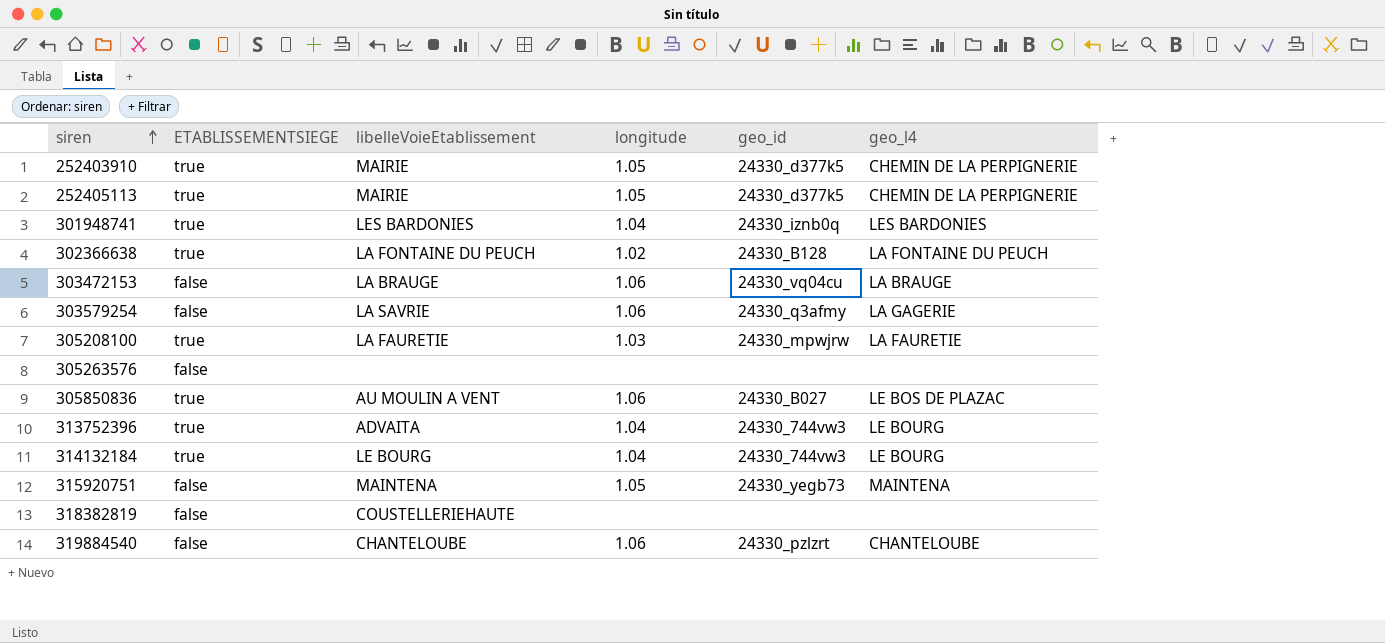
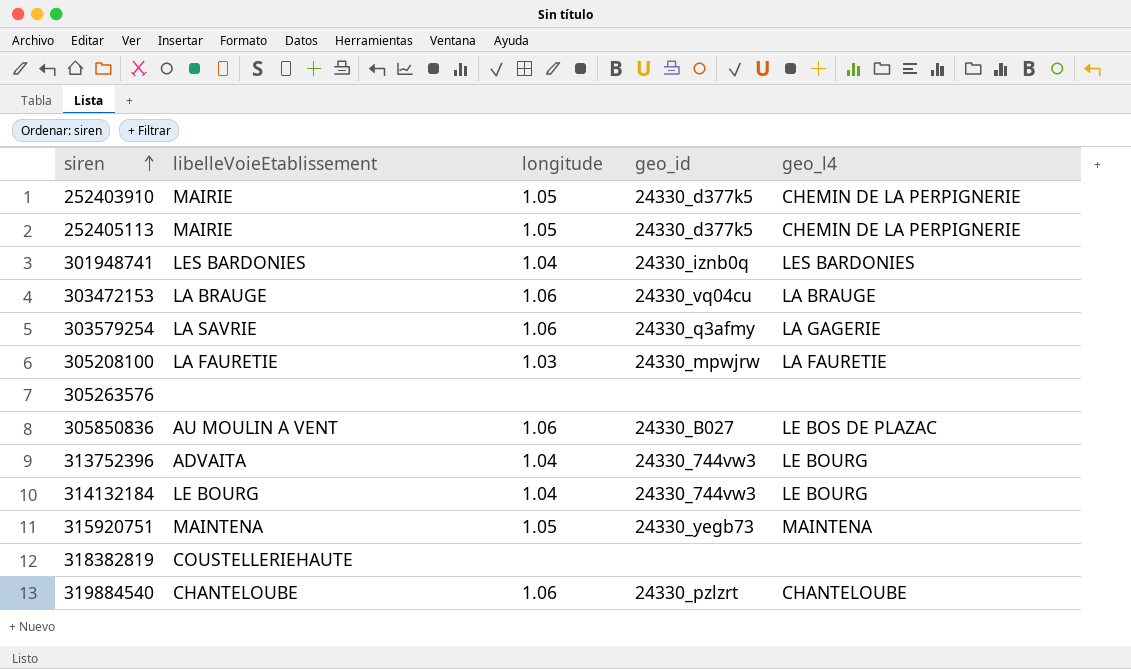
column ETABLISSEMENTSIEGE | position: 2 -> none
row 302366638: true | LA FONTAINE DU PEUCH | 1.02 | 24330_B128 | LA FONTAINE DU PEUCH -> none

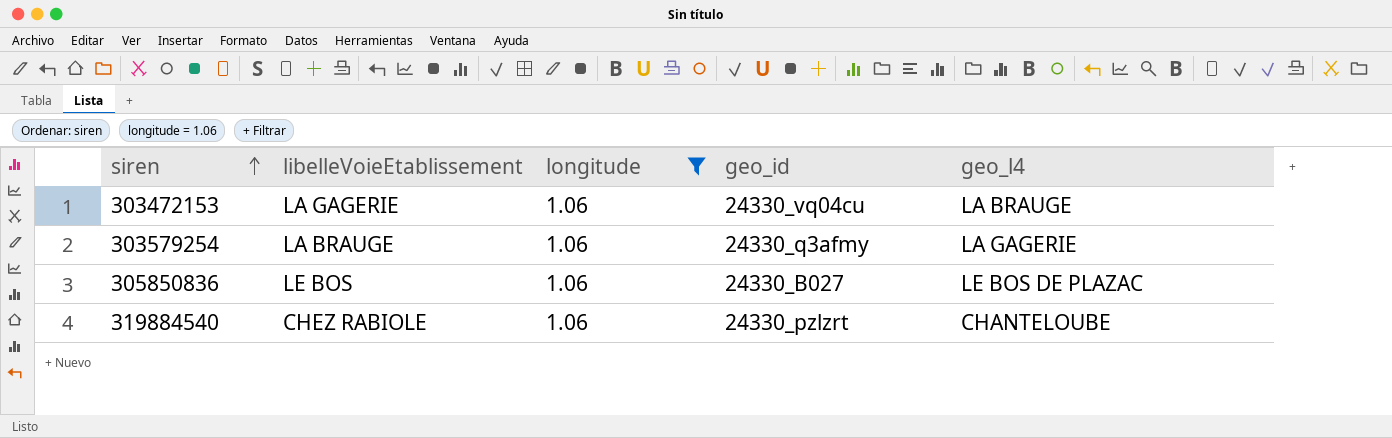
filter: none -> longitude = 1.06
303472153 | libelleVoieEtablissement: LA BRAUGE -> LA GAGERIE
303579254 | libelleVoieEtablissement: LA SAVRIE -> LA BRAUGE
305850836 | libelleVoieEtablissement: AU MOULIN A VENT -> LE BOS
319884540 | libelleVoieEtablissement: CHANTELOUBE -> CHEZ RABIOLE

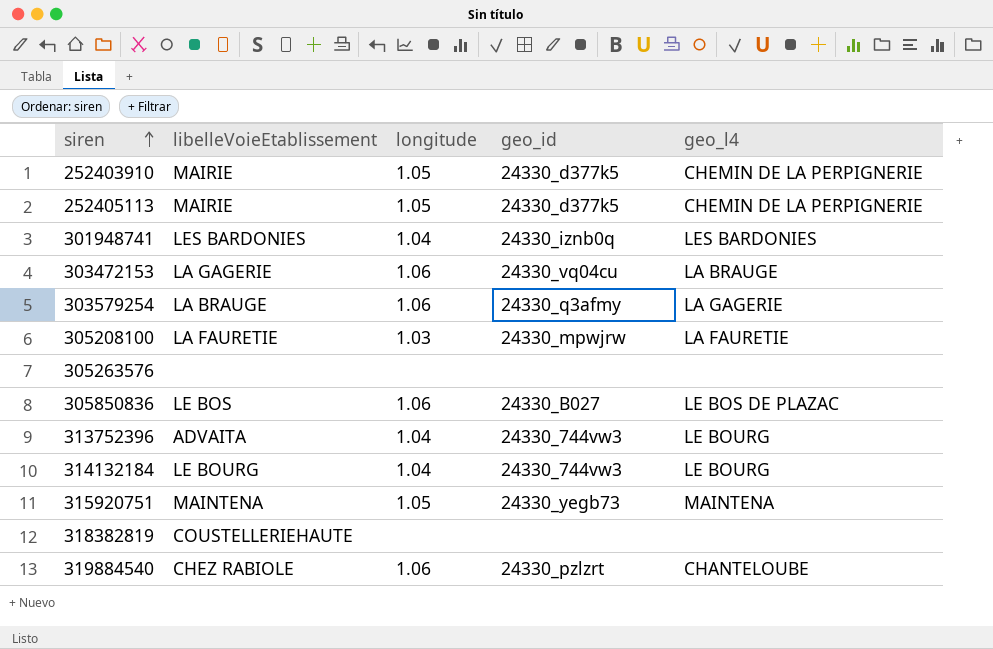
filter: longitude = 1.06 -> none

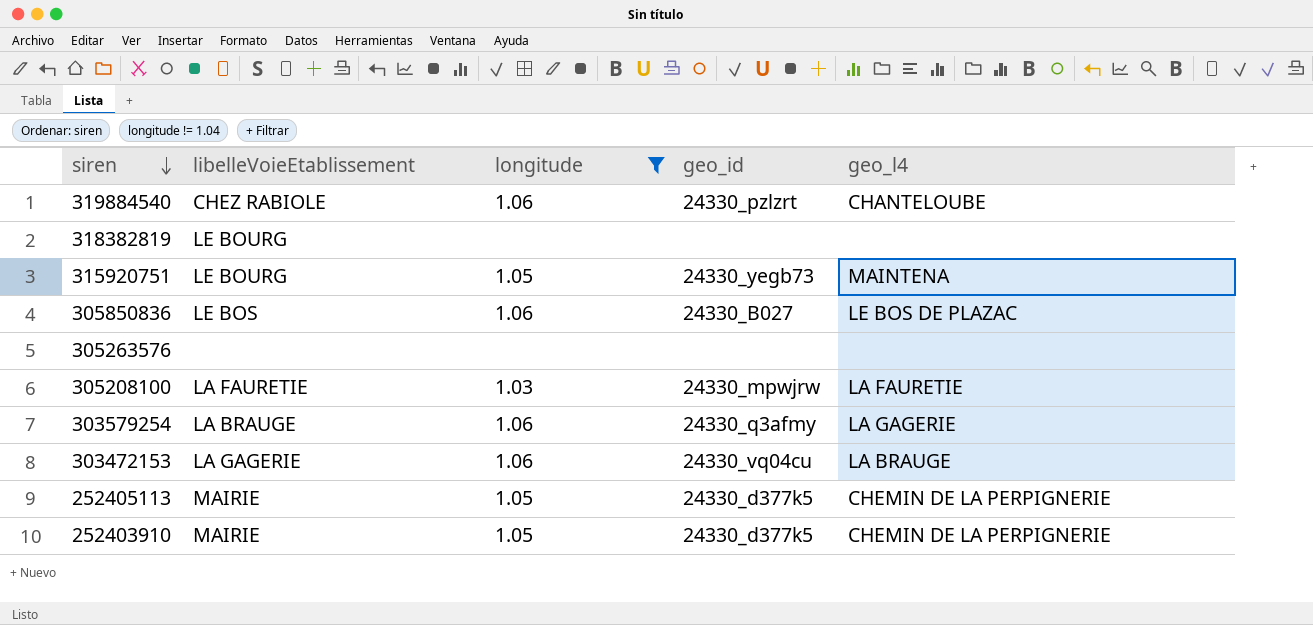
filter: none -> longitude != 1.04
row order: siren ascending -> siren descending
318382819 | libelleVoieEtablissement: COUSTELLERIEHAUTE -> LE BOURG
315920751 | libelleVoieEtablissement: MAINTENA -> LE BOURG

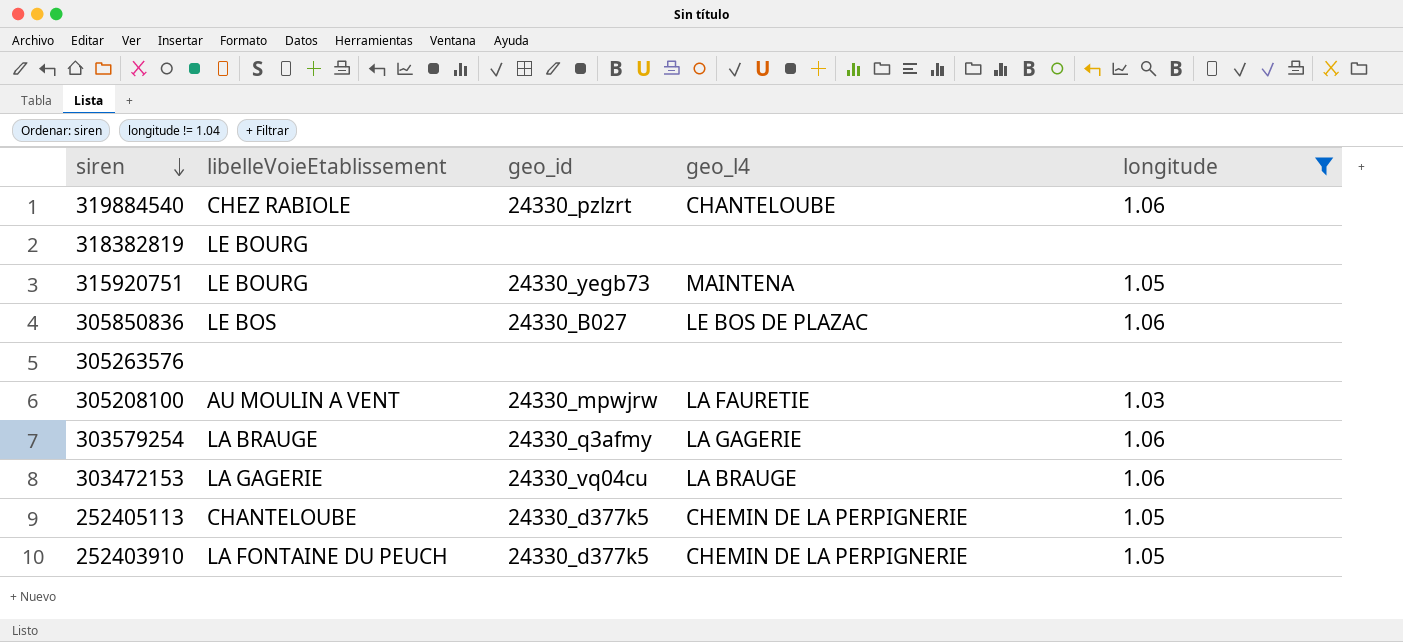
column longitude | position: 3 -> 5
305208100 | libelleVoieEtablissement: LA FAURETIE -> AU MOULIN A VENT
252405113 | libelleVoieEtablissement: MAIRIE -> CHANTELOUBE
252403910 | libelleVoieEtablissement: MAIRIE -> LA FONTAINE DU PEUCH

